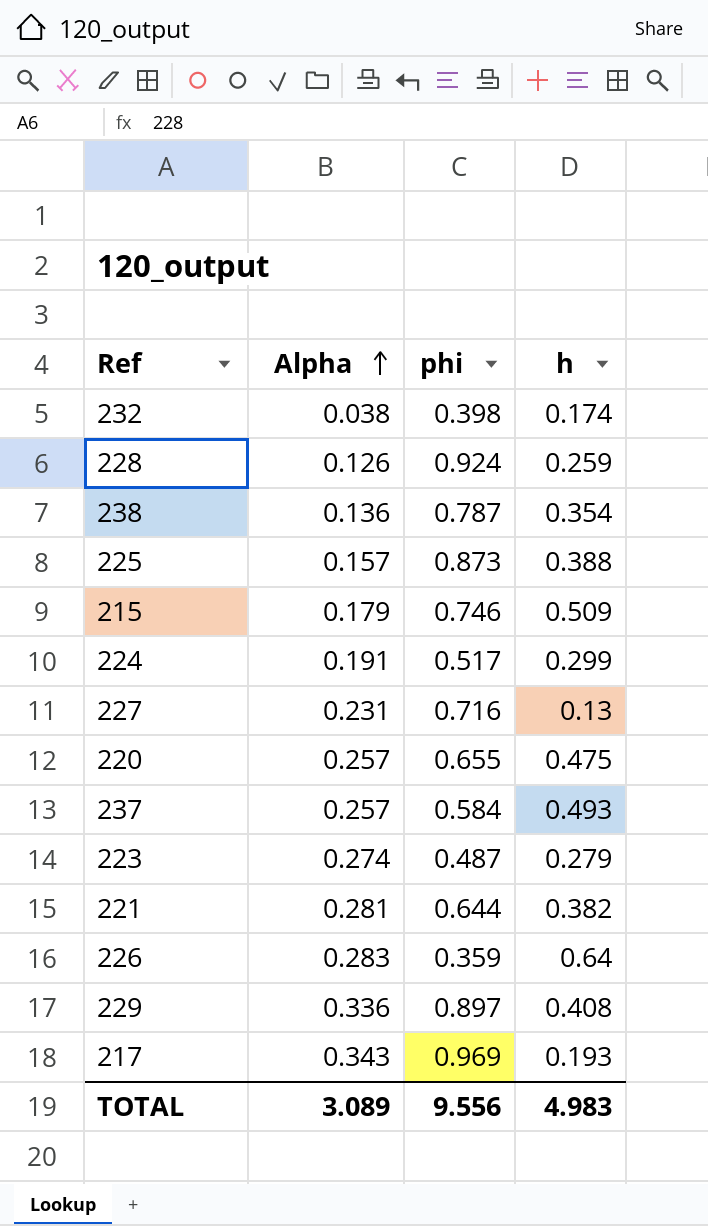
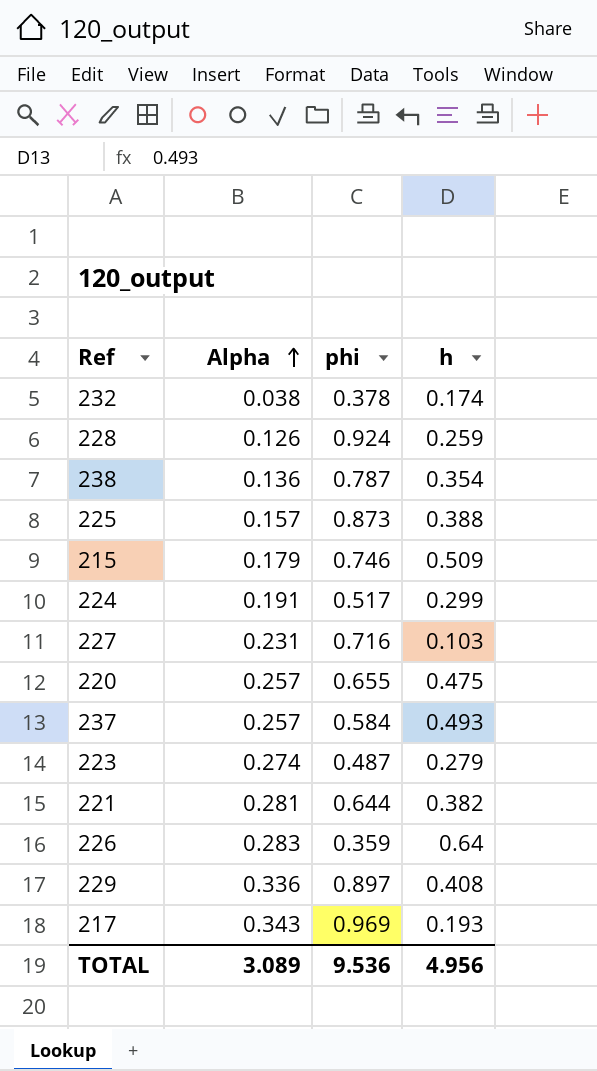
232 | phi: 0.398 -> 0.378
227 | h: 0.13 -> 0.103
TOTAL | phi: 9.556 -> 9.536
TOTAL | h: 4.983 -> 4.956

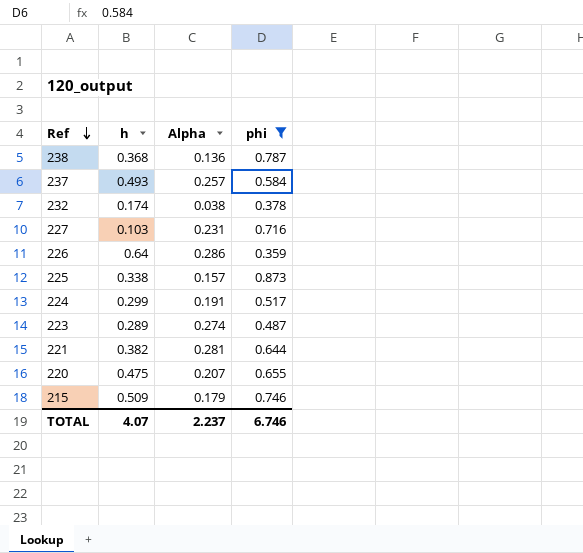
filter: none -> phi <= 0.873
row order: Alpha ascending -> Ref descending
column h | position: 4 -> 2
238 | h: 0.354 -> 0.368
226 | Alpha: 0.283 -> 0.286
225 | h: 0.388 -> 0.338
223 | h: 0.279 -> 0.289
220 | Alpha: 0.257 -> 0.207
TOTAL | h: 4.956 -> 4.07
TOTAL | Alpha: 3.089 -> 2.237
TOTAL | phi: 9.536 -> 6.746

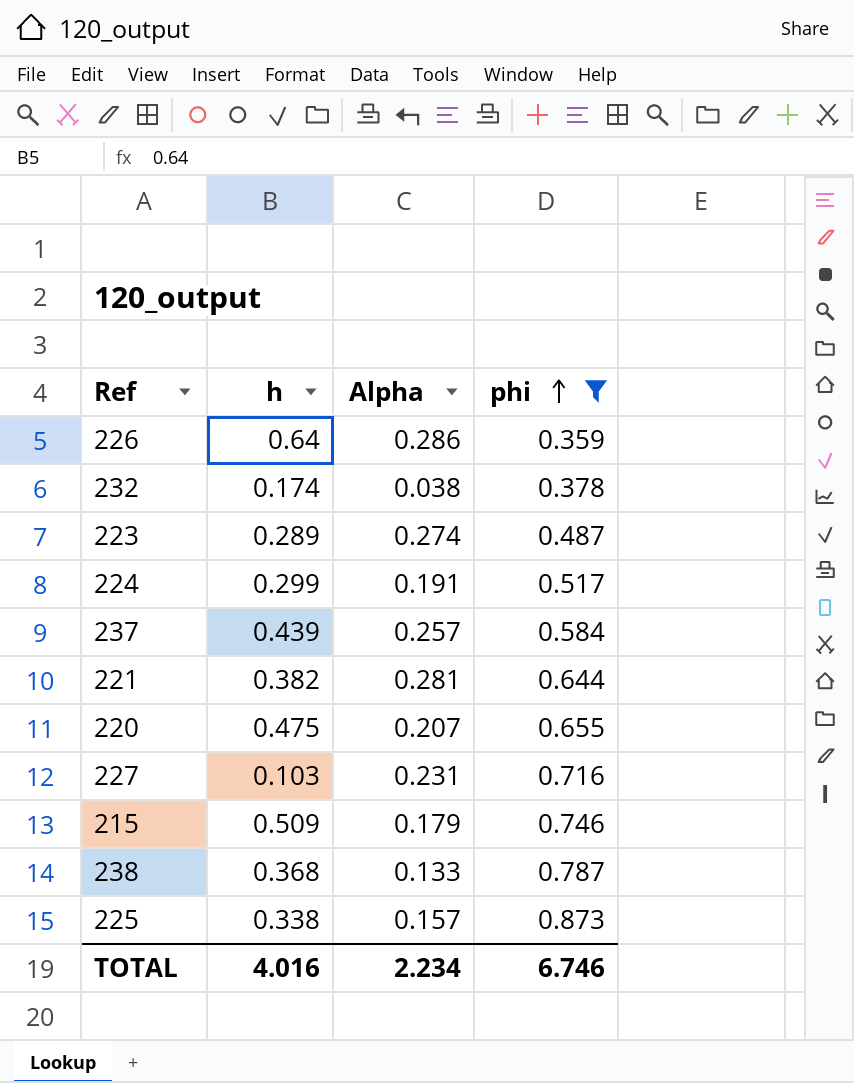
row order: Ref descending -> phi ascending
237 | h: 0.493 -> 0.439
238 | Alpha: 0.136 -> 0.133
TOTAL | h: 4.07 -> 4.016
TOTAL | Alpha: 2.237 -> 2.234

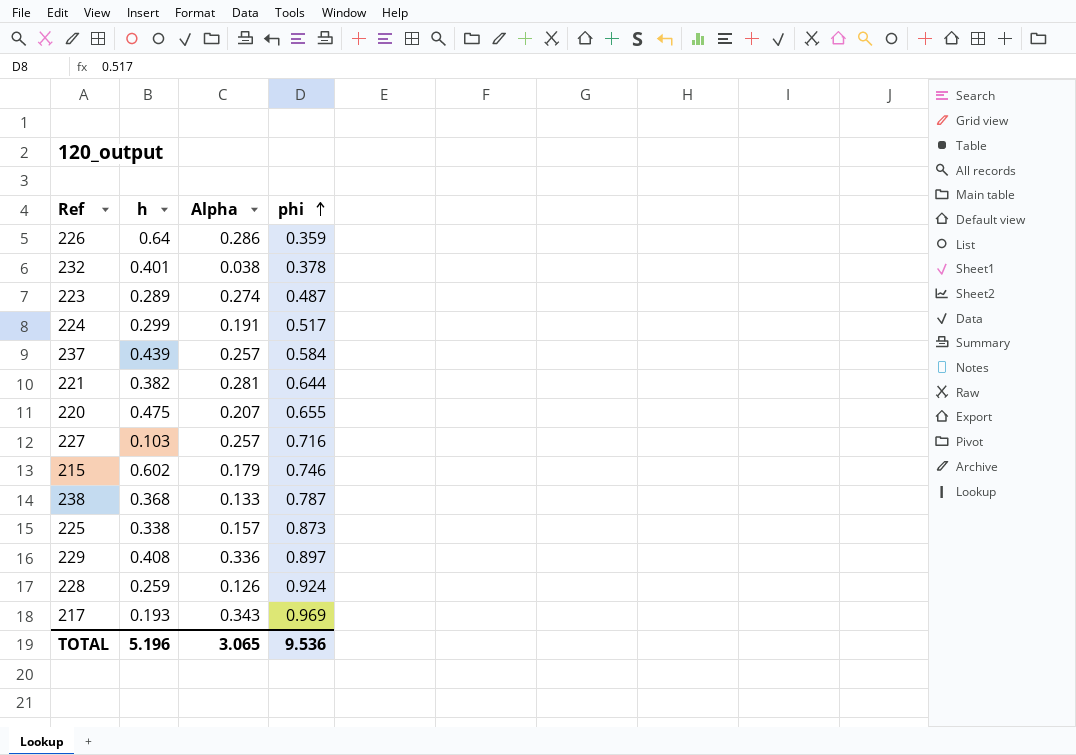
filter: phi <= 0.873 -> none
232 | h: 0.174 -> 0.401
227 | Alpha: 0.231 -> 0.257
215 | h: 0.509 -> 0.602
TOTAL | h: 4.016 -> 5.196
TOTAL | Alpha: 2.234 -> 3.065
TOTAL | phi: 6.746 -> 9.536

